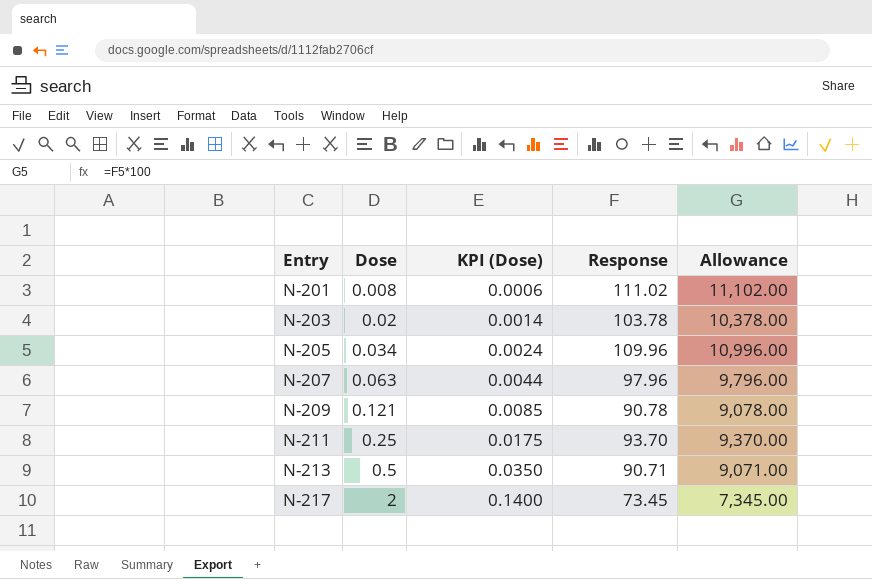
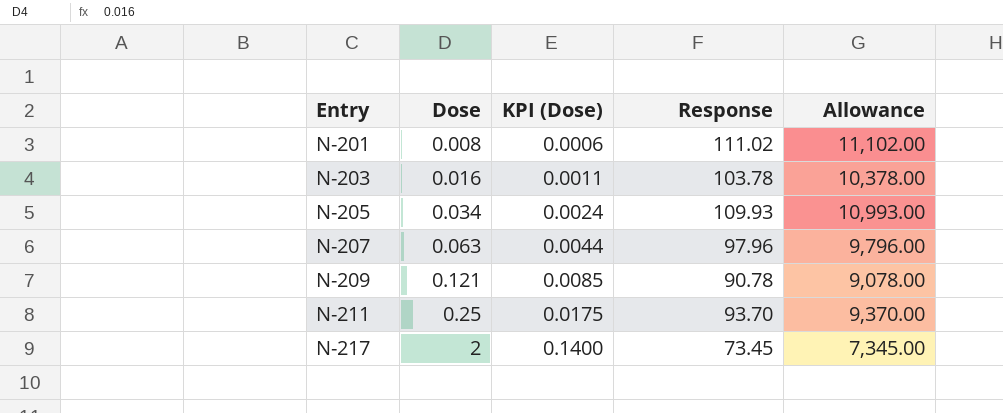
row N-213: 0.5 | 0.0350 | 90.71 | 9,071.00 -> none
N-203 | Dose: 0.02 -> 0.016
N-203 | KPI (Dose): 0.0014 -> 0.0011
N-205 | Response: 109.96 -> 109.93
N-205 | Allowance: 10,996.00 -> 10,993.00

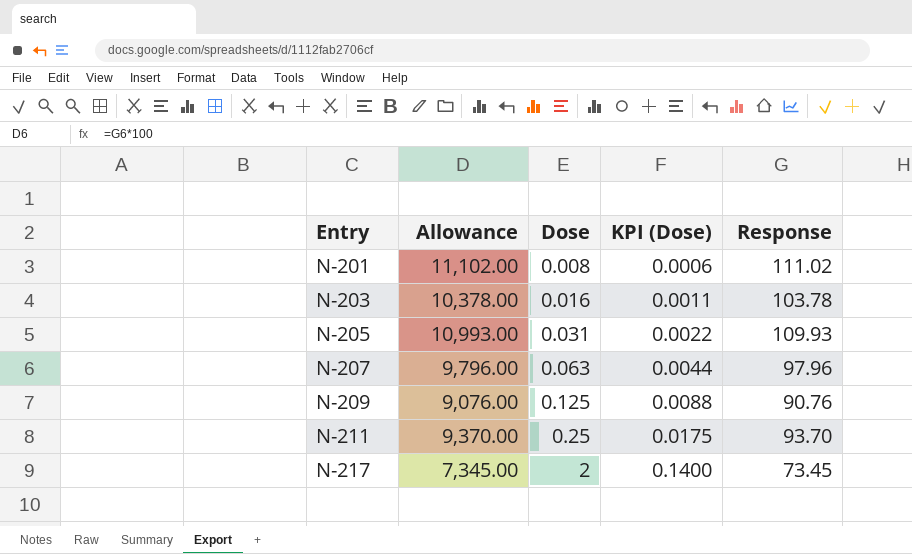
column Allowance | position: 5 -> 2
N-205 | Dose: 0.034 -> 0.031
N-205 | KPI (Dose): 0.0024 -> 0.0022
N-209 | Allowance: 9,078.00 -> 9,076.00
N-209 | Dose: 0.121 -> 0.125
N-209 | KPI (Dose): 0.0085 -> 0.0088
N-209 | Response: 90.78 -> 90.76

